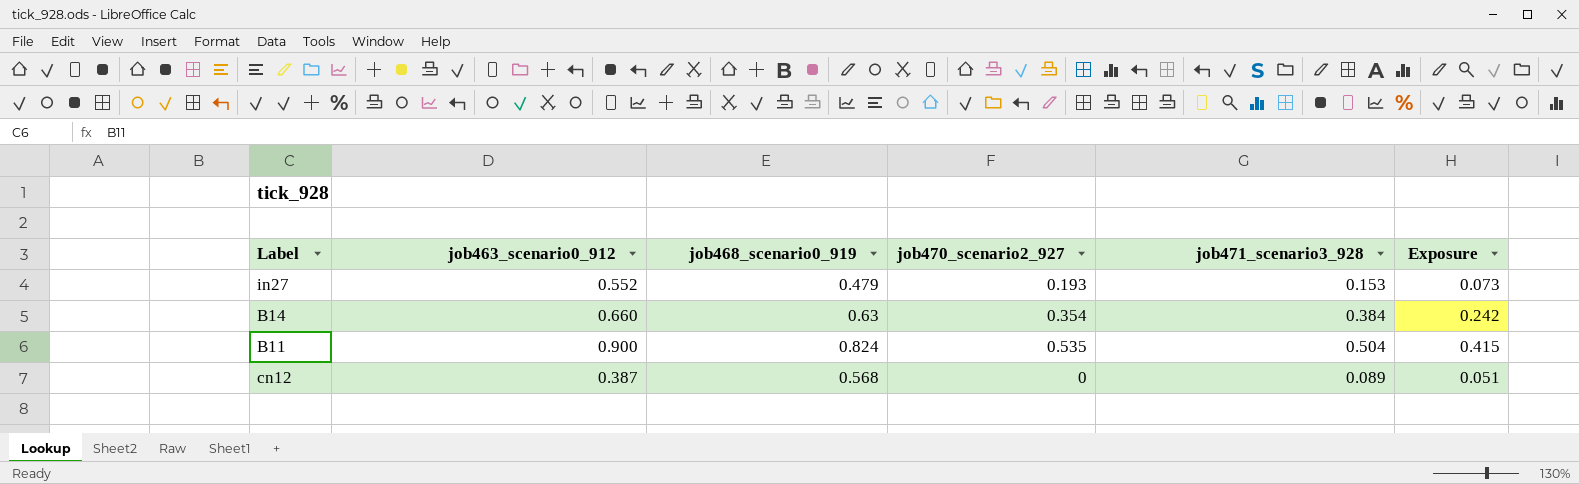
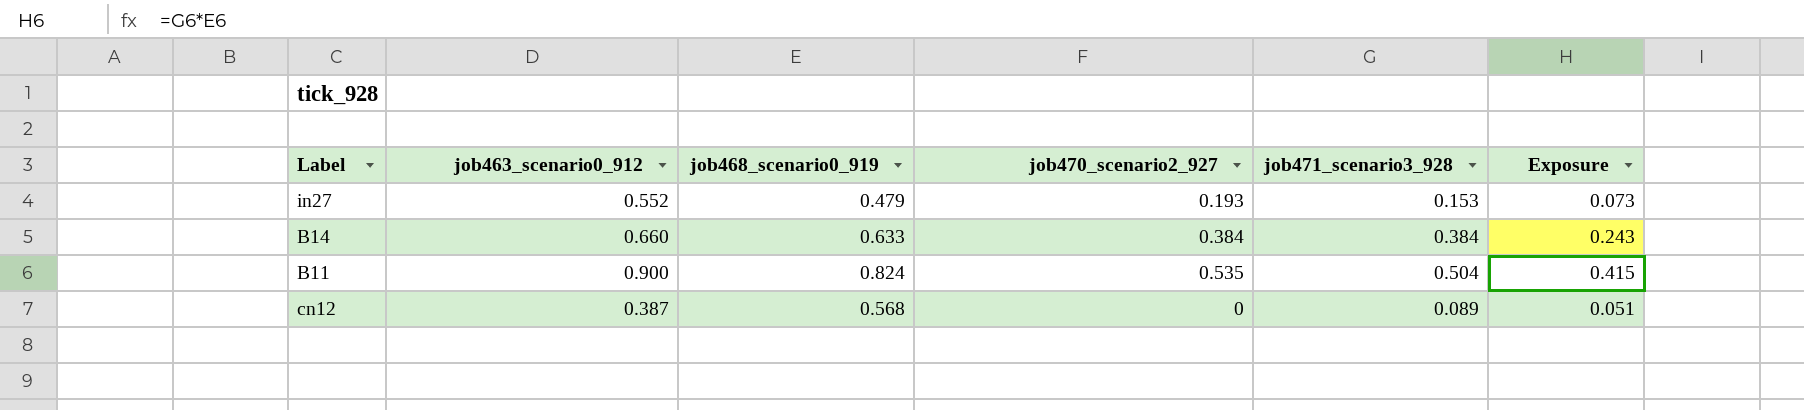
B14 | job468_scenario0_919: 0.63 -> 0.633
B14 | job470_scenario2_927: 0.354 -> 0.384
B14 | Exposure: 0.242 -> 0.243

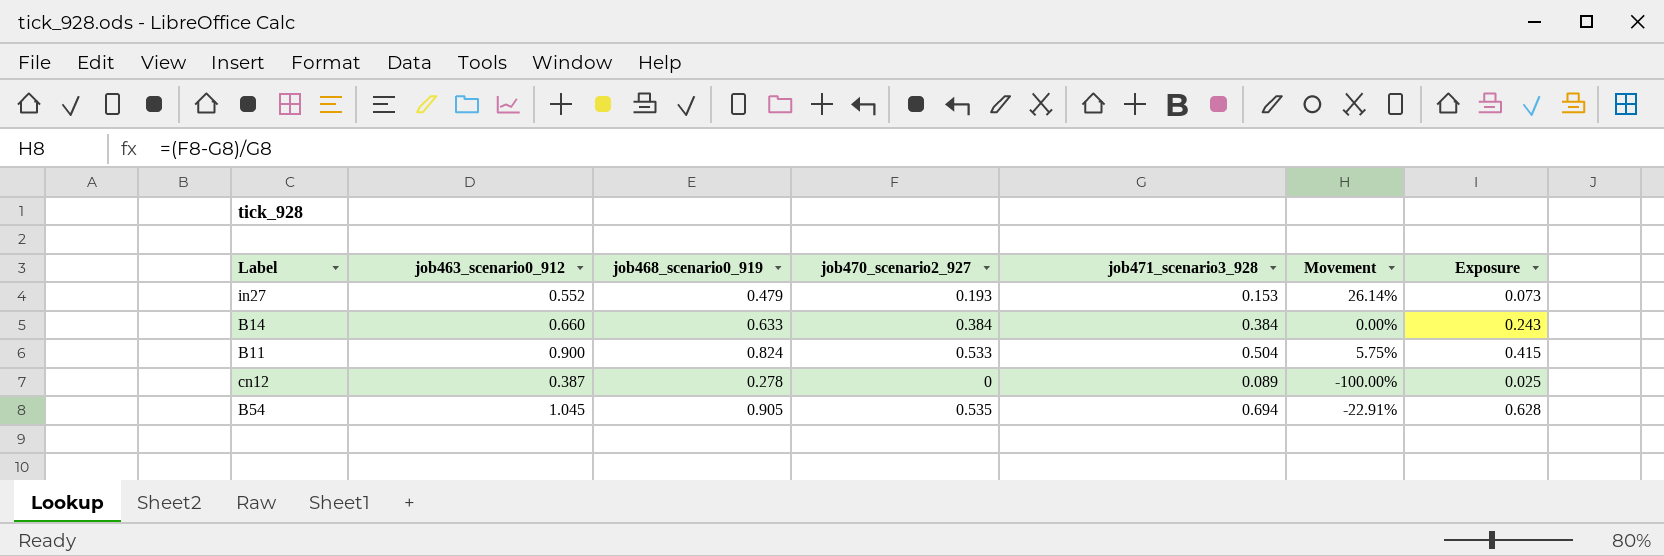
column Movement | formula: none -> ([job470_scenario2_927] - [job471_scenario3_928]) / [job471_scenario3_928]
B11 | job470_scenario2_927: 0.535 -> 0.533
cn12 | job468_scenario0_919: 0.568 -> 0.278
cn12 | Exposure: 0.051 -> 0.025
row B54: none -> 1.045 | 0.905 | 0.535 | 0.694 | -22.91% | 0.628

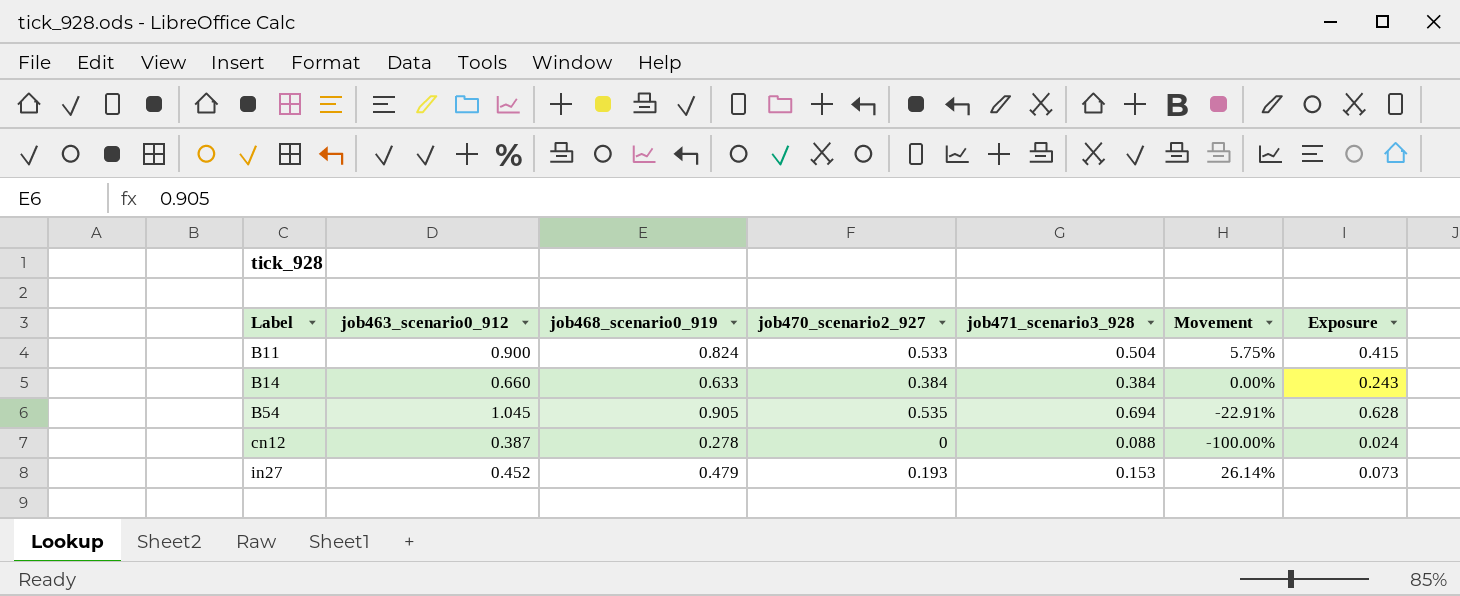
row order: none -> Label ascending
cn12 | job471_scenario3_928: 0.089 -> 0.088
cn12 | Exposure: 0.025 -> 0.024
in27 | job463_scenario0_912: 0.552 -> 0.452

